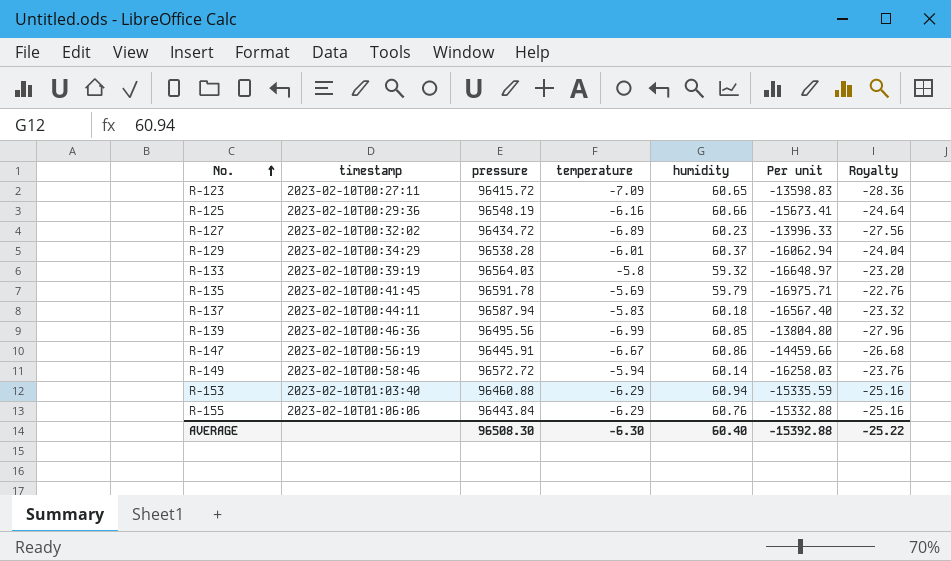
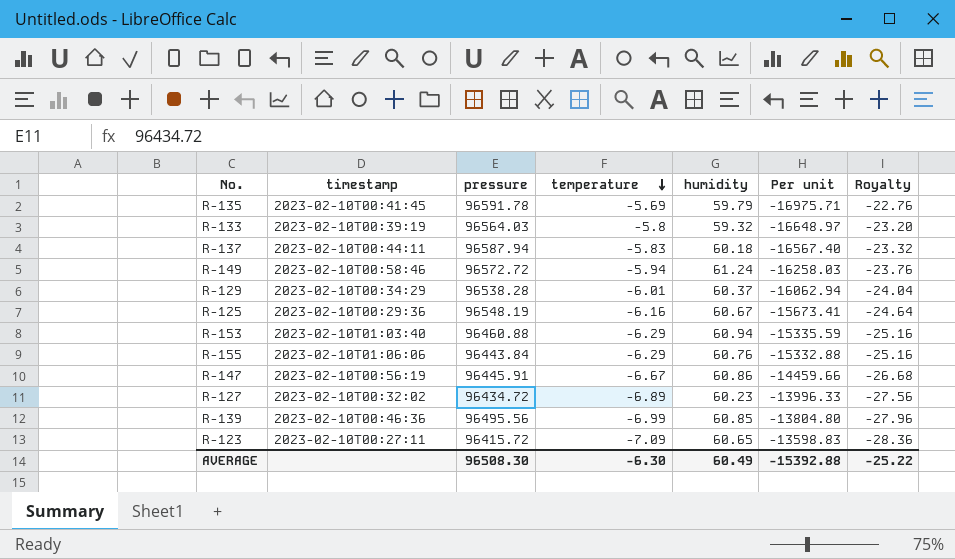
row order: No. ascending -> temperature descending
R-149 | humidity: 60.14 -> 61.24
R-125 | humidity: 60.66 -> 60.67
AVERAGE | humidity: 60.40 -> 60.49

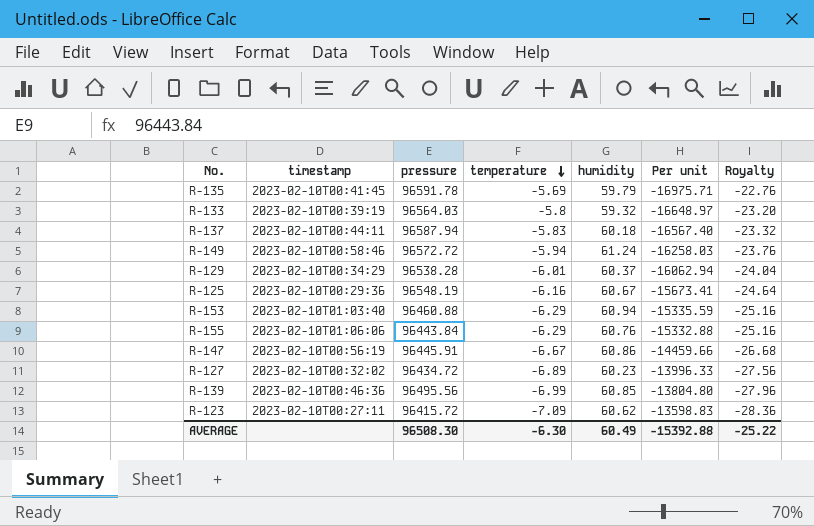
R-123 | humidity: 60.65 -> 60.62

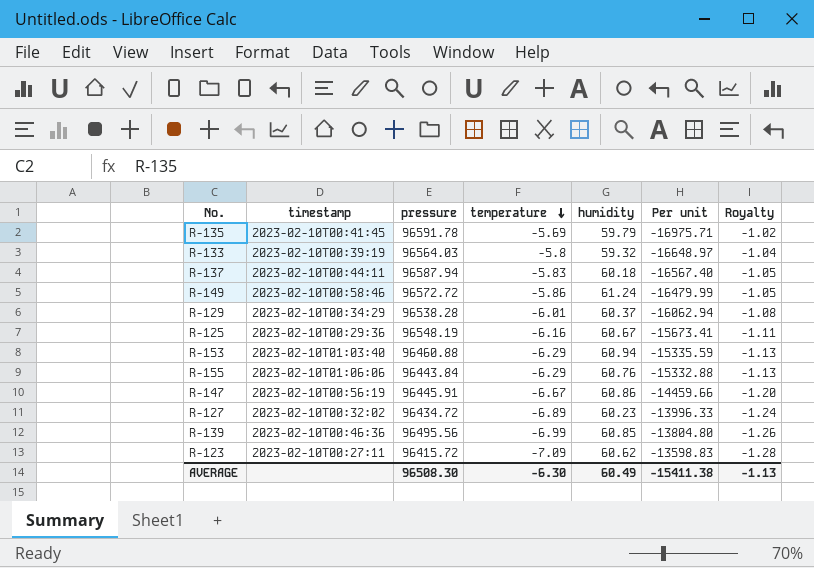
column Royalty | formula: [temperature] * 4 -> [temperature] * 0.18
R-149 | temperature: -5.94 -> -5.86
R-149 | Per unit: -16258.03 -> -16479.99
AVERAGE | Per unit: -15392.88 -> -15411.38
AVERAGE | Royalty: -25.22 -> -1.13

